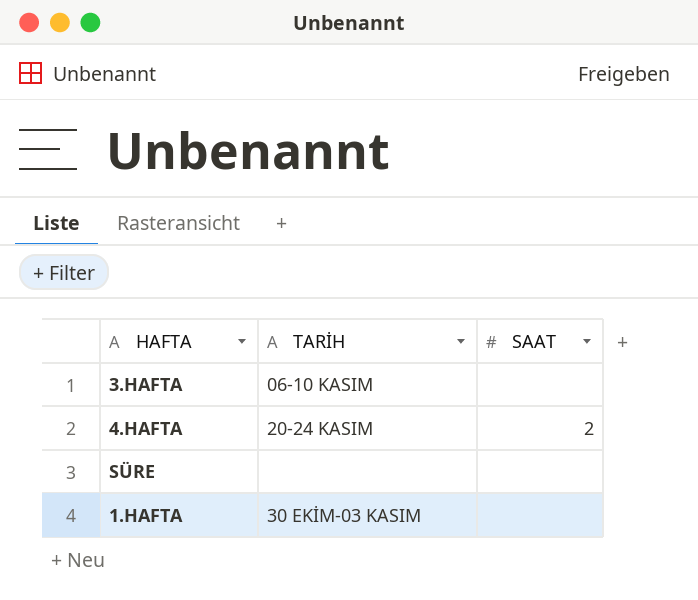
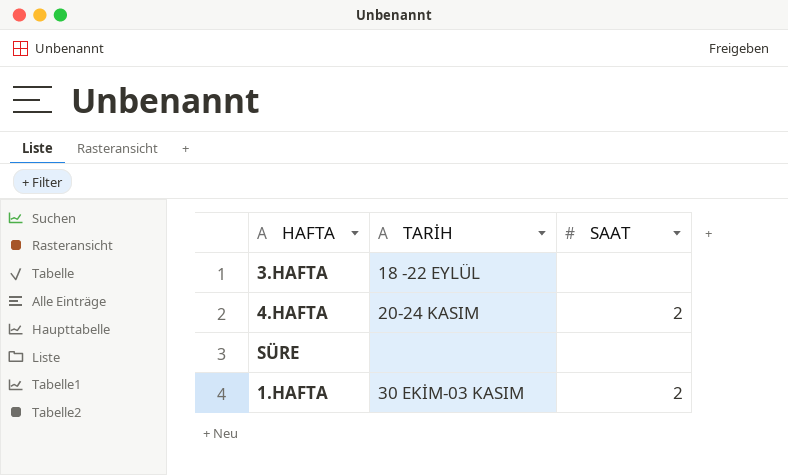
3.HAFTA | TARİH: 06-10 KASIM -> 18 -22 EYLÜL
1.HAFTA | SAAT: none -> 2

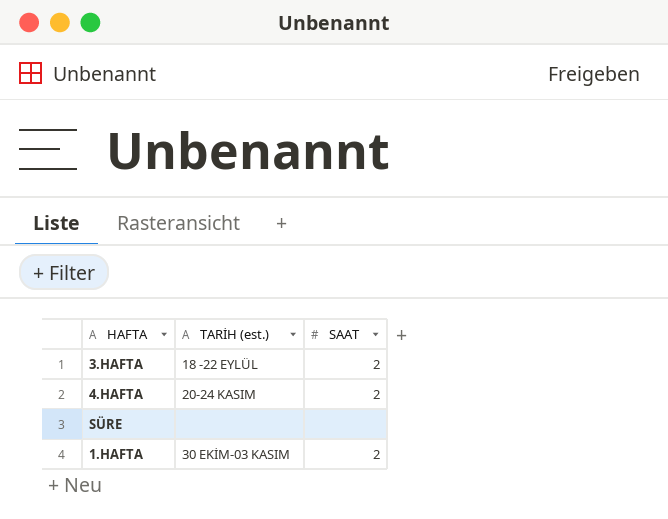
column name: TARİH -> TARİH (est.)
3.HAFTA | SAAT: none -> 2

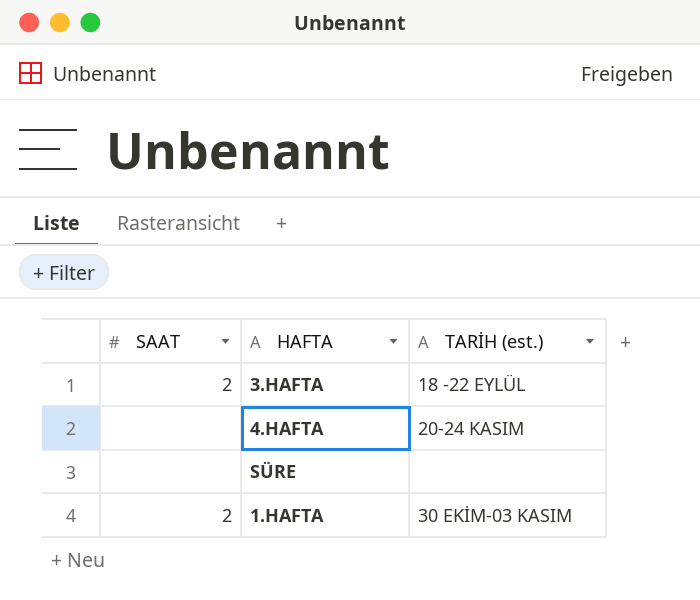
column SAAT | position: 3 -> 1
4.HAFTA | SAAT: 2 -> none

